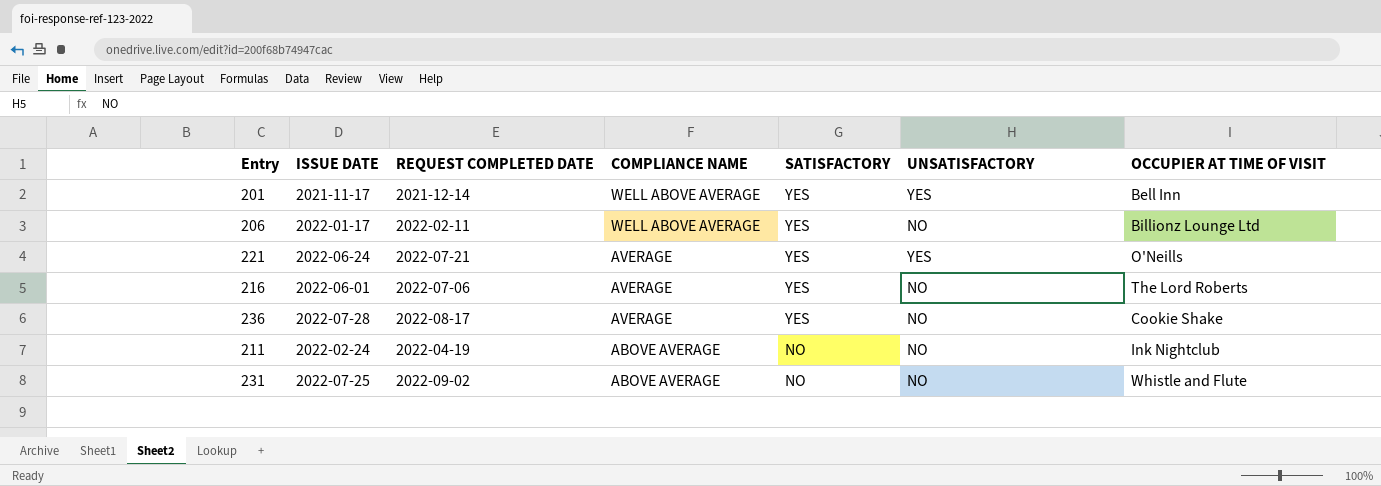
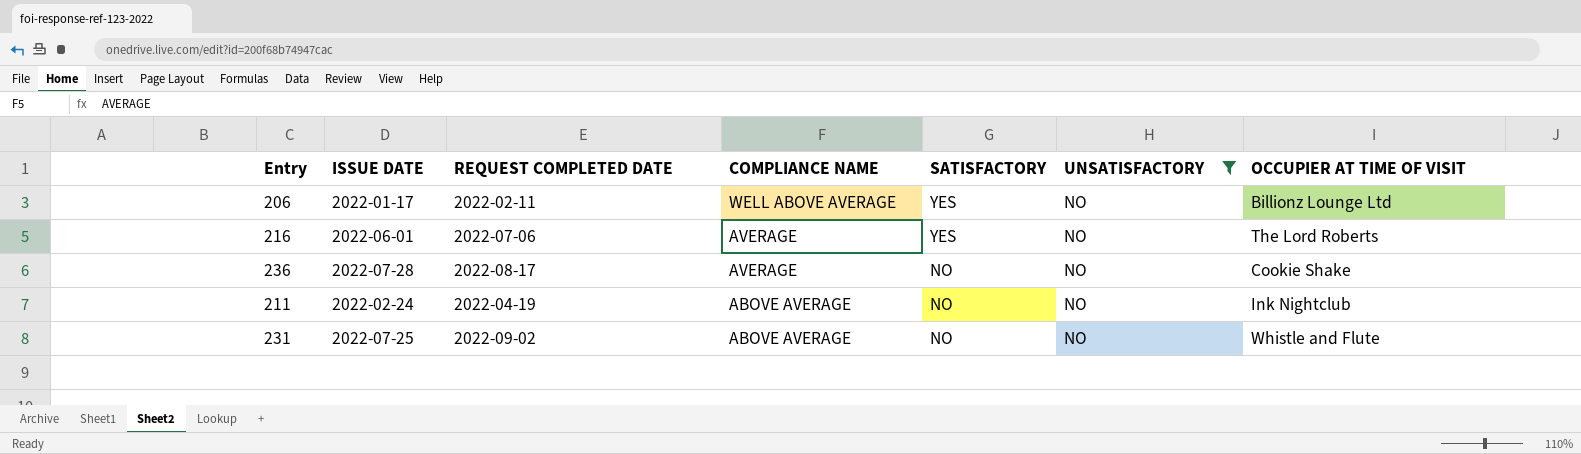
filter: none -> UNSATISFACTORY = NO
236 | SATISFACTORY: YES -> NO

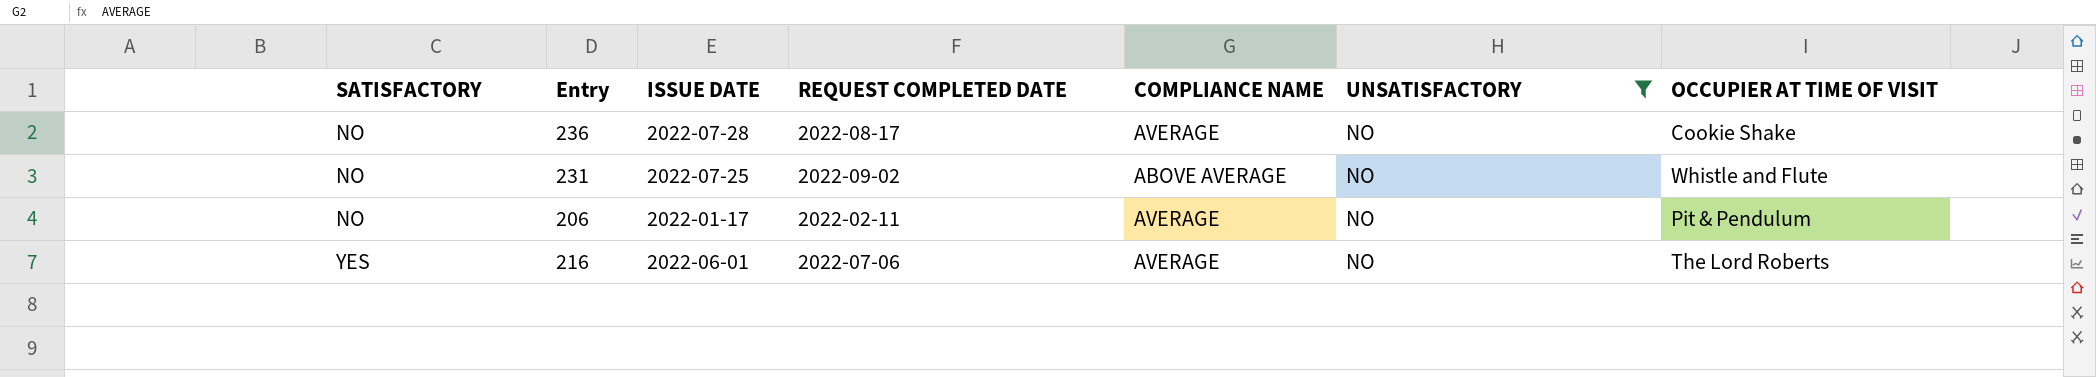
row order: COMPLIANCE NAME descending -> SATISFACTORY ascending
column SATISFACTORY | position: 5 -> 1
row 211: 2022-02-24 | 2022-04-19 | ABOVE AVERAGE | NO | NO | Ink Nightclub -> none
206 | SATISFACTORY: YES -> NO
206 | COMPLIANCE NAME: WELL ABOVE AVERAGE -> AVERAGE
206 | OCCUPIER AT TIME OF VISIT: Billionz Lounge Ltd -> Pit & Pendulum

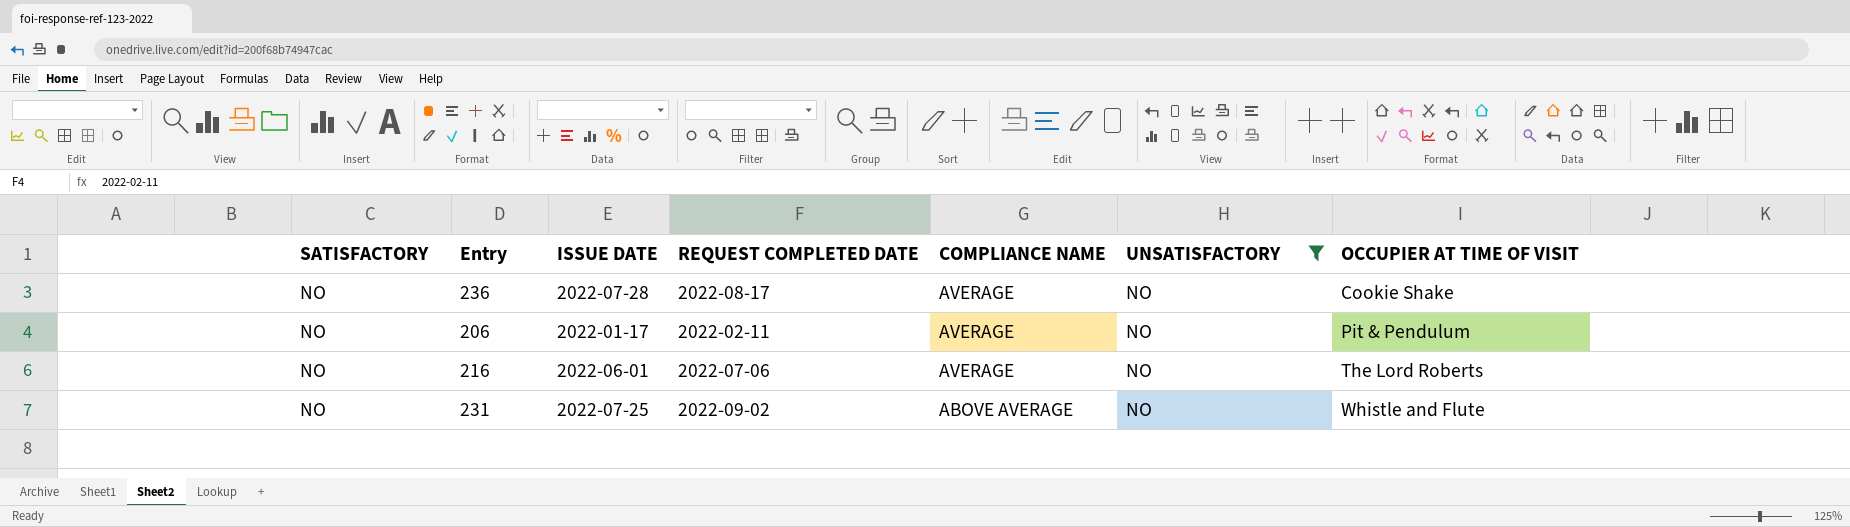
row order: SATISFACTORY ascending -> COMPLIANCE NAME descending
216 | SATISFACTORY: YES -> NO

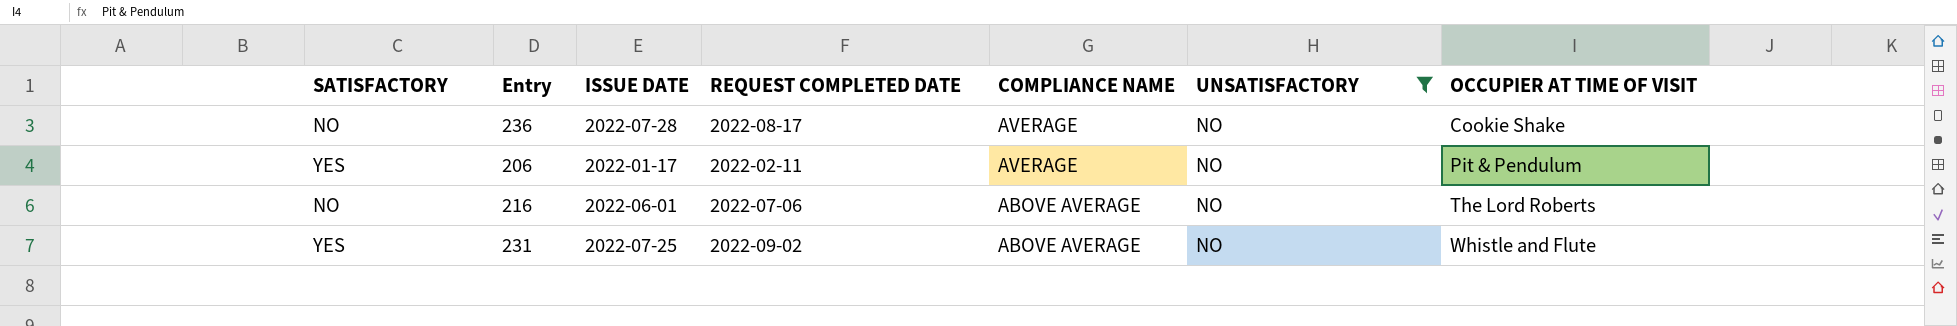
206 | SATISFACTORY: NO -> YES
216 | COMPLIANCE NAME: AVERAGE -> ABOVE AVERAGE
231 | SATISFACTORY: NO -> YES

